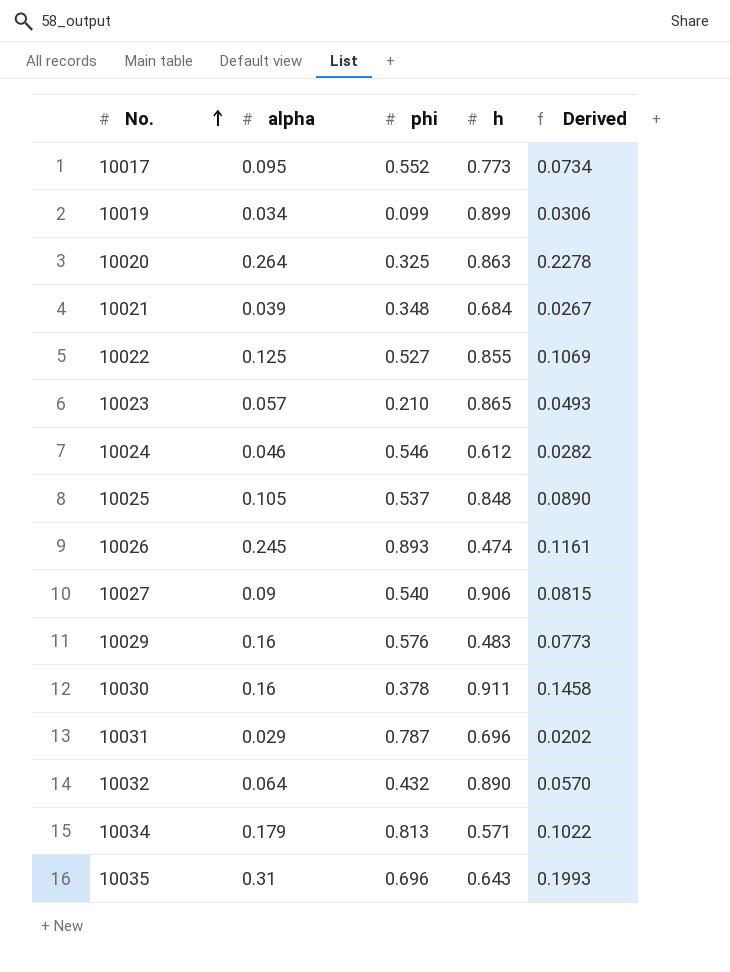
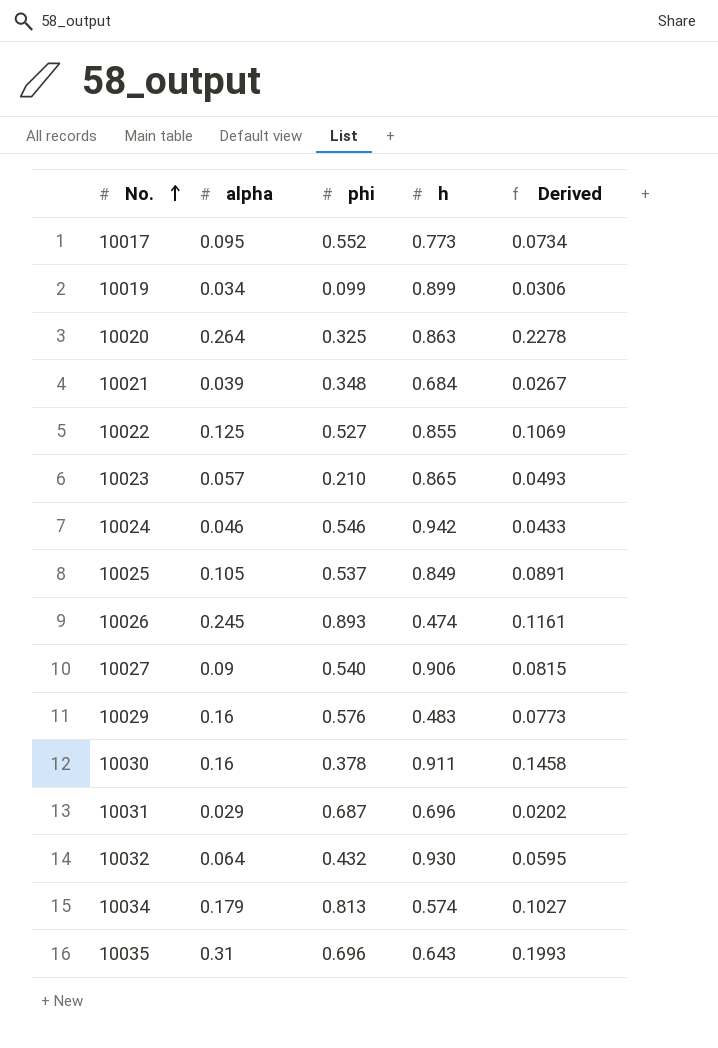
10024 | h: 0.612 -> 0.942
10024 | Derived: 0.0282 -> 0.0433
10025 | h: 0.848 -> 0.849
10025 | Derived: 0.0890 -> 0.0891
10031 | phi: 0.787 -> 0.687
10032 | h: 0.890 -> 0.930
10032 | Derived: 0.0570 -> 0.0595
10034 | h: 0.571 -> 0.574
10034 | Derived: 0.1022 -> 0.1027

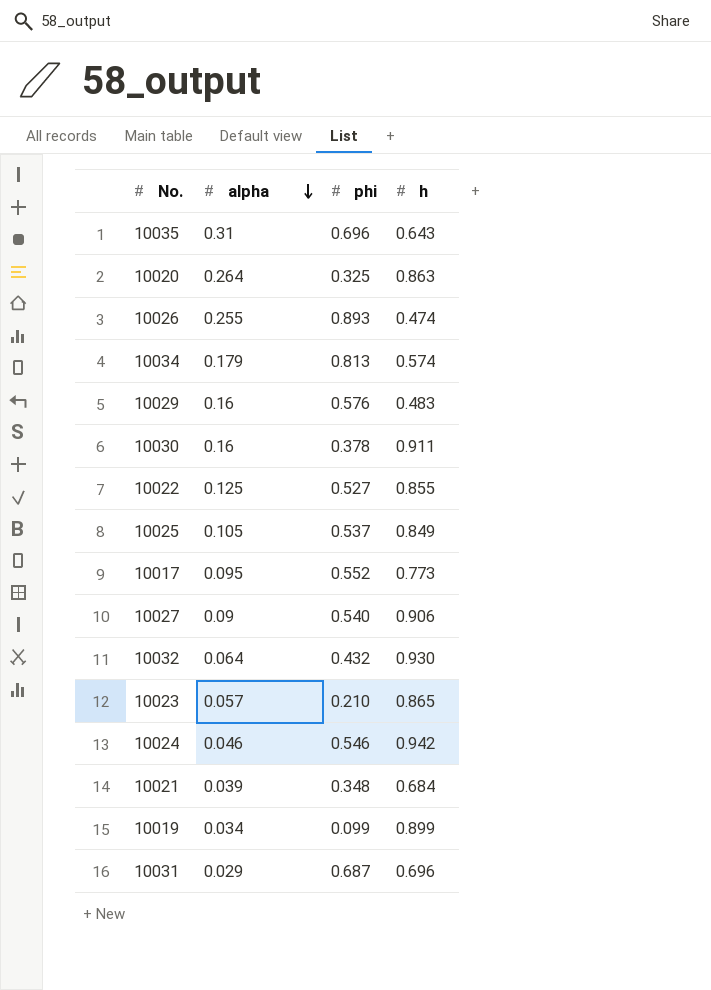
row order: No. ascending -> alpha descending
column Derived | formula: [alpha] * [h] -> none
10026 | alpha: 0.245 -> 0.255

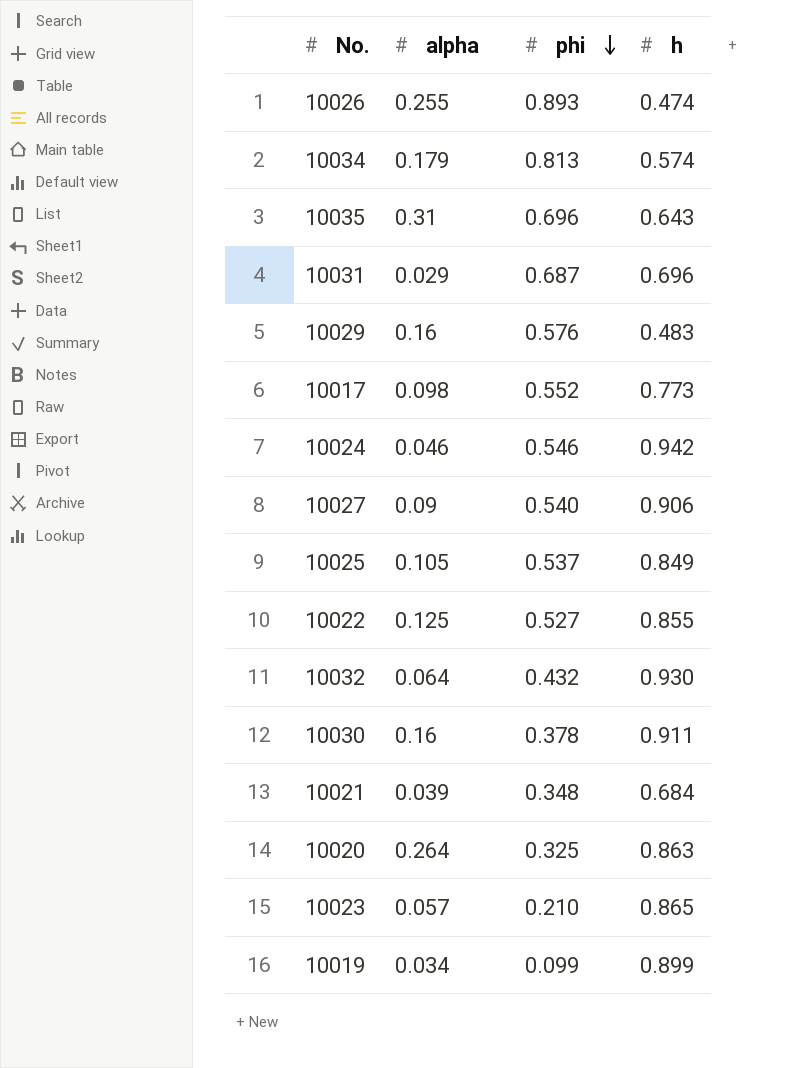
row order: alpha descending -> phi descending
10017 | alpha: 0.095 -> 0.098

